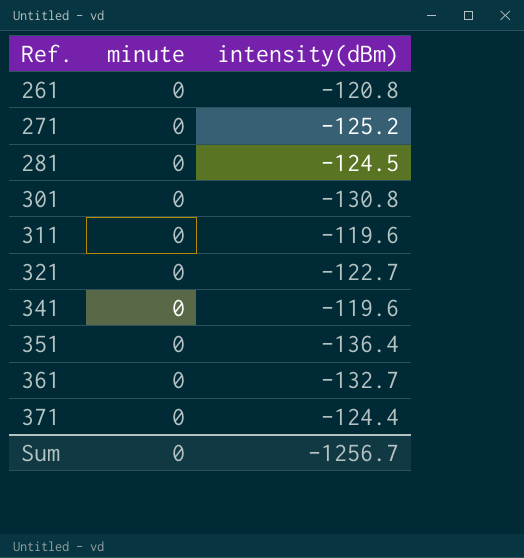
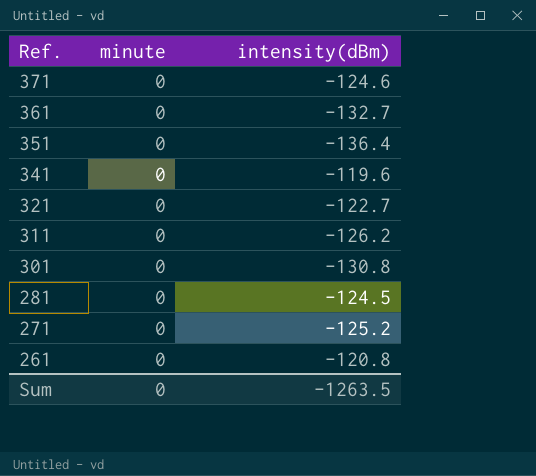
row order: Ref. ascending -> Ref. descending
371 | intensity(dBm): -124.4 -> -124.6
311 | intensity(dBm): -119.6 -> -126.2
Sum | intensity(dBm): -1256.7 -> -1263.5

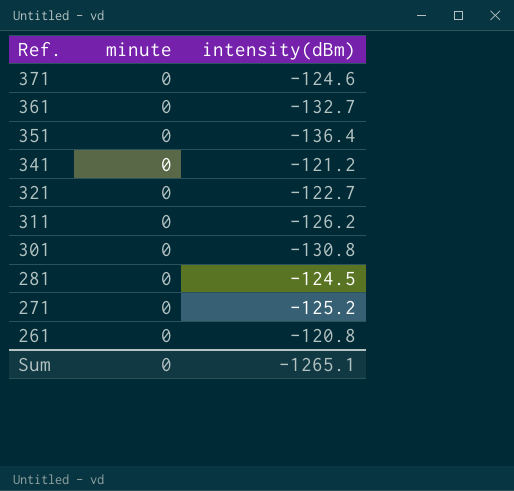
341 | intensity(dBm): -119.6 -> -121.2
Sum | intensity(dBm): -1263.5 -> -1265.1

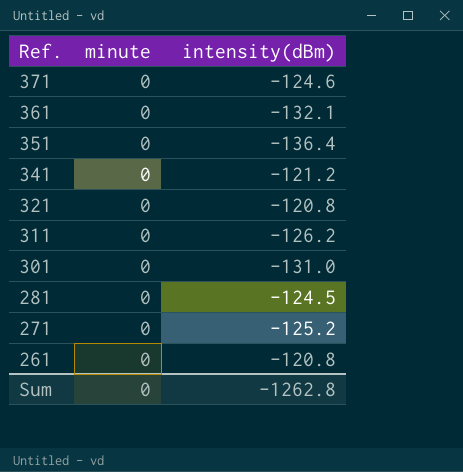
361 | intensity(dBm): -132.7 -> -132.1
321 | intensity(dBm): -122.7 -> -120.8
301 | intensity(dBm): -130.8 -> -131.0
Sum | intensity(dBm): -1265.1 -> -1262.8

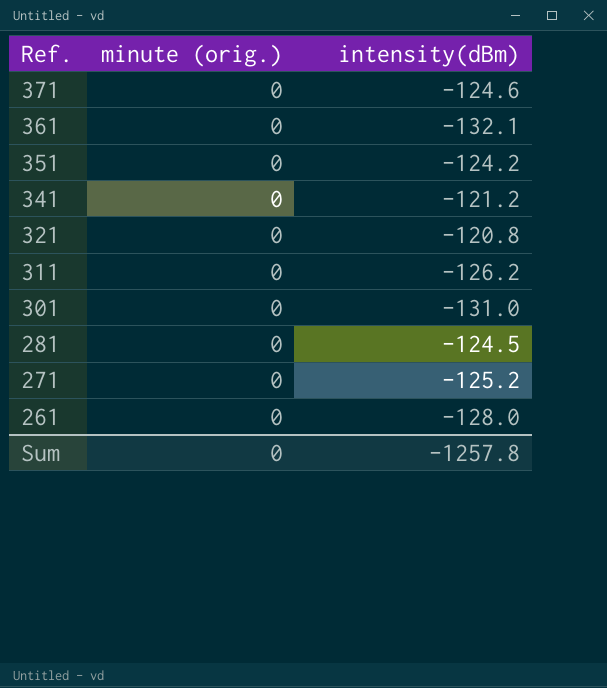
column name: minute -> minute (orig.)
351 | intensity(dBm): -136.4 -> -124.2
261 | intensity(dBm): -120.8 -> -128.0
Sum | intensity(dBm): -1262.8 -> -1257.8

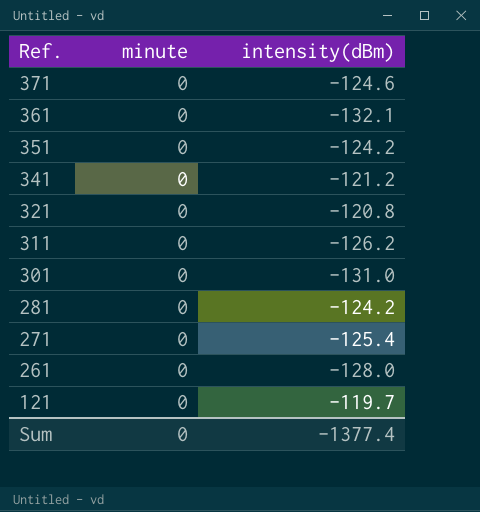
column name: minute (orig.) -> minute
281 | intensity(dBm): -124.5 -> -124.2
271 | intensity(dBm): -125.2 -> -125.4
row 121: none -> 0 | -119.7
Sum | intensity(dBm): -1257.8 -> -1377.4

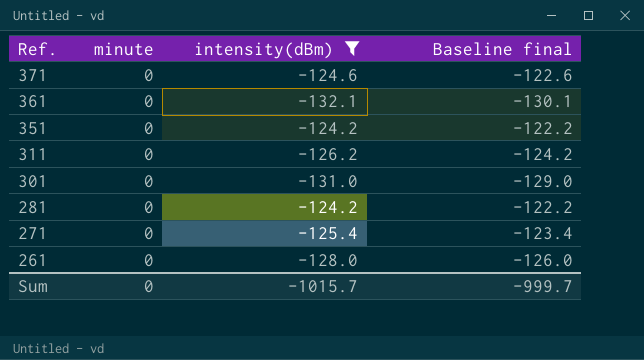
filter: none -> intensity(dBm) <= -124.2
column Baseline final | formula: none -> [intensity(dBm)] + 2
Sum | intensity(dBm): -1377.4 -> -1015.7

